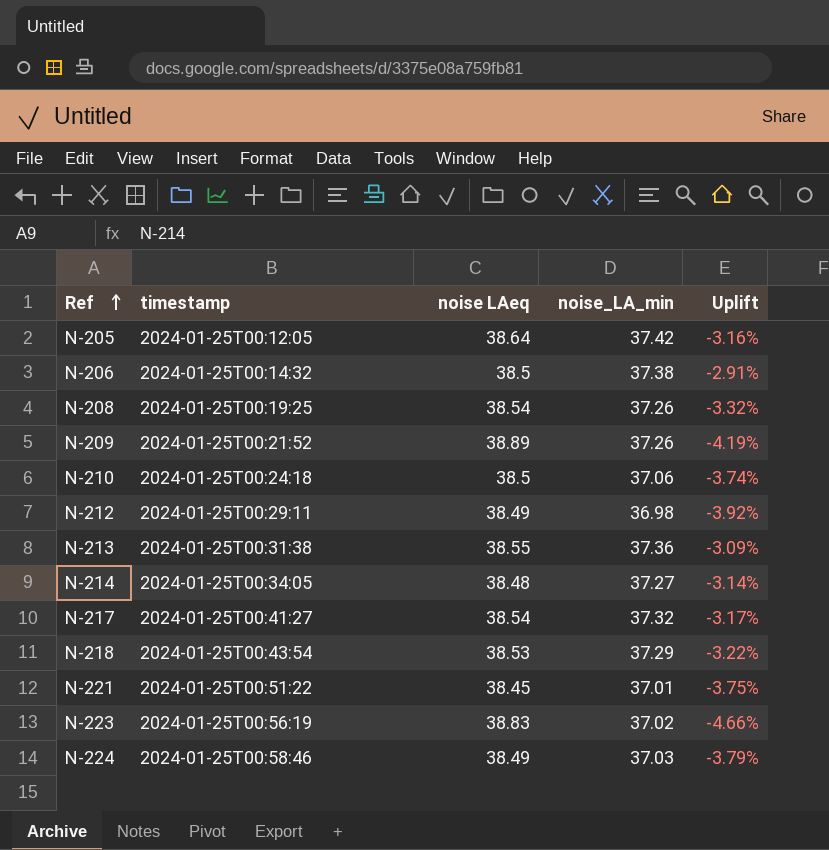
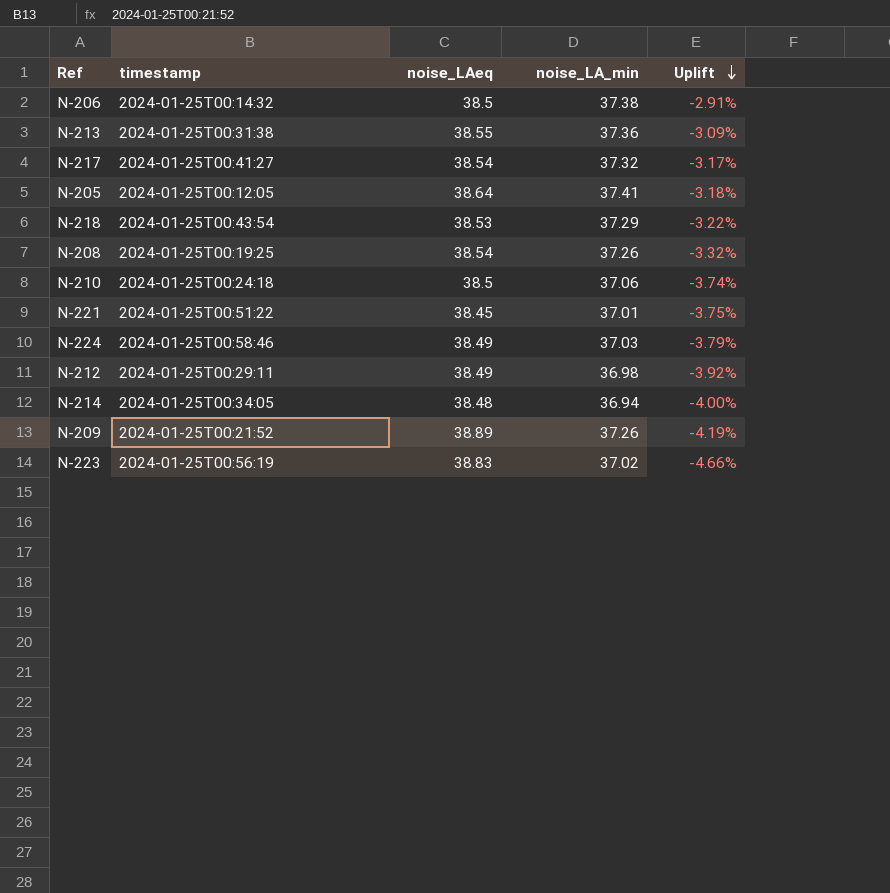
row order: Ref ascending -> Uplift descending
column name: noise LAeq -> noise_LAeq
N-205 | noise_LA_min: 37.42 -> 37.41
N-205 | Uplift: -3.16% -> -3.18%
N-214 | noise_LA_min: 37.27 -> 36.94
N-214 | Uplift: -3.14% -> -4.00%

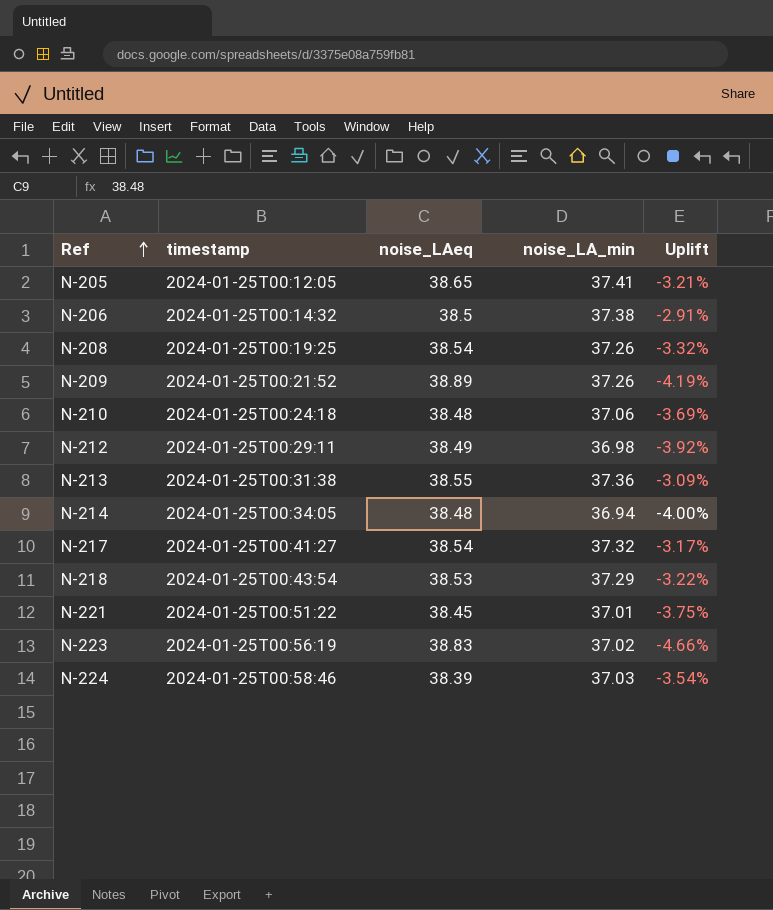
row order: Uplift descending -> Ref ascending
N-205 | noise_LAeq: 38.64 -> 38.65
N-205 | Uplift: -3.18% -> -3.21%
N-210 | noise_LAeq: 38.5 -> 38.48
N-210 | Uplift: -3.74% -> -3.69%
N-224 | noise_LAeq: 38.49 -> 38.39
N-224 | Uplift: -3.79% -> -3.54%

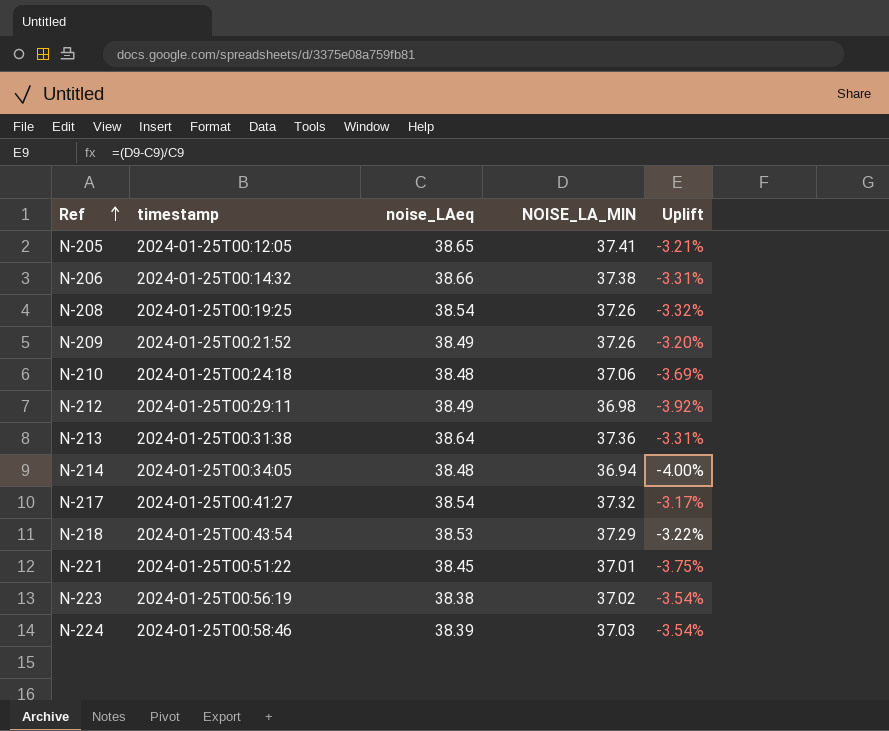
column name: noise_LA_min -> NOISE_LA_MIN
N-206 | noise_LAeq: 38.5 -> 38.66
N-206 | Uplift: -2.91% -> -3.31%
N-209 | noise_LAeq: 38.89 -> 38.49
N-209 | Uplift: -4.19% -> -3.20%
N-213 | noise_LAeq: 38.55 -> 38.64
N-213 | Uplift: -3.09% -> -3.31%
N-223 | noise_LAeq: 38.83 -> 38.38
N-223 | Uplift: -4.66% -> -3.54%

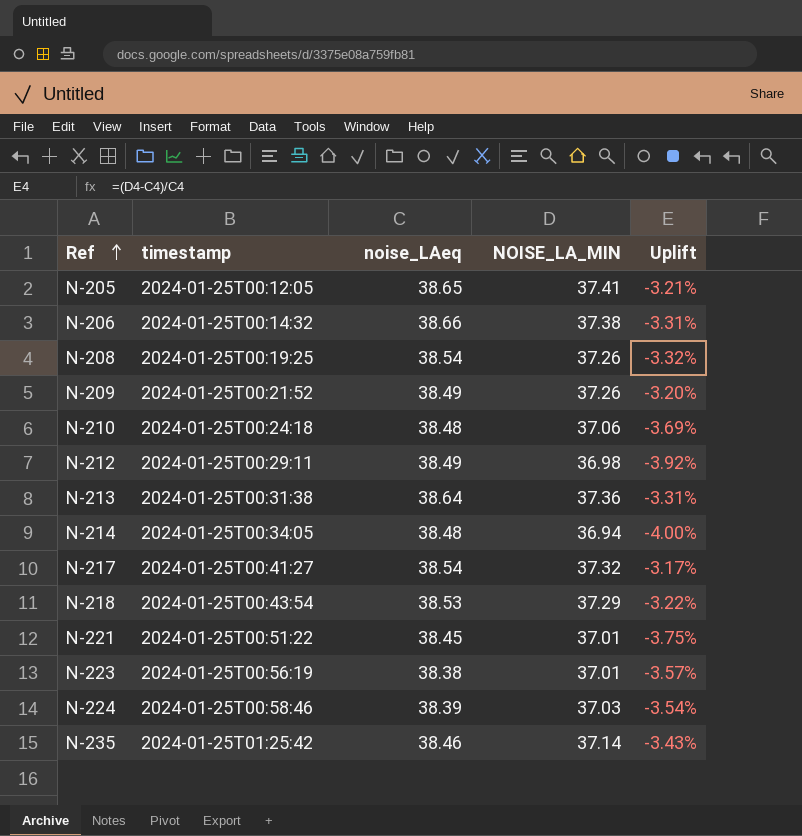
N-223 | NOISE_LA_MIN: 37.02 -> 37.01
N-223 | Uplift: -3.54% -> -3.57%
row N-235: none -> 2024-01-25T01:25:42 | 38.46 | 37.14 | -3.43%

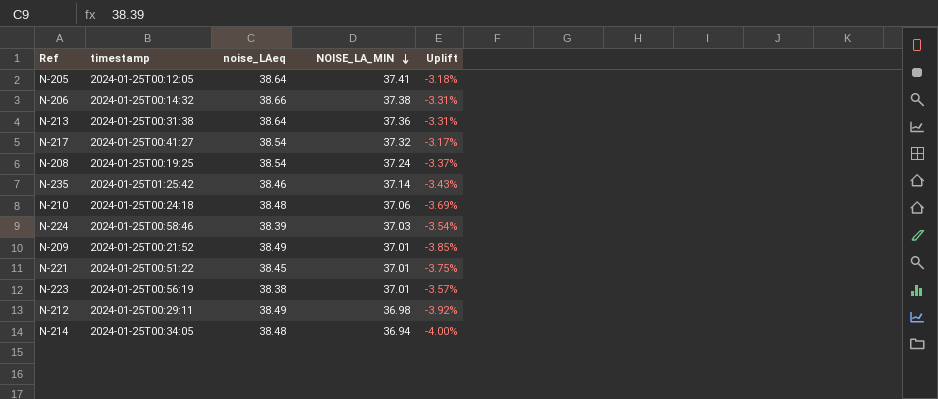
row order: Ref ascending -> NOISE_LA_MIN descending
row N-218: 2024-01-25T00:43:54 | 38.53 | 37.29 | -3.22% -> none
N-205 | noise_LAeq: 38.65 -> 38.64
N-205 | Uplift: -3.21% -> -3.18%
N-208 | NOISE_LA_MIN: 37.26 -> 37.24
N-208 | Uplift: -3.32% -> -3.37%
N-209 | NOISE_LA_MIN: 37.26 -> 37.01
N-209 | Uplift: -3.20% -> -3.85%

